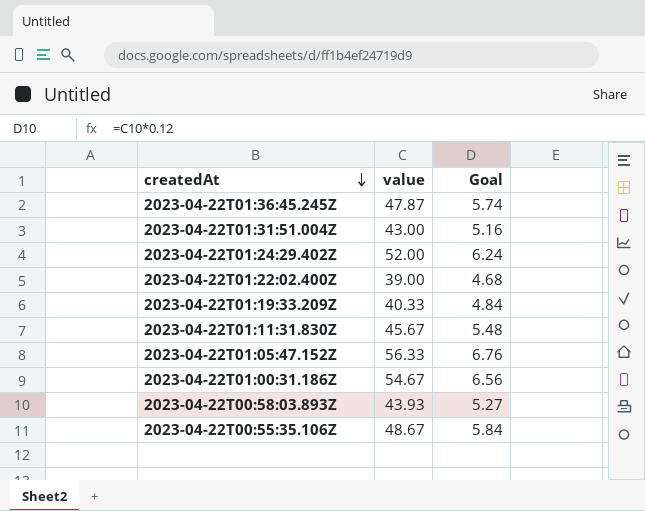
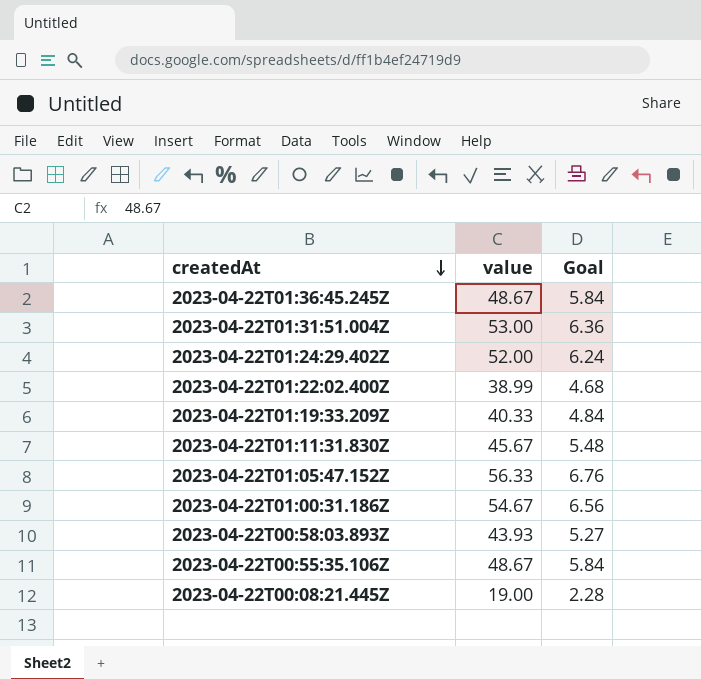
2023-04-22T01:36:45.245Z | value: 47.87 -> 48.67
2023-04-22T01:36:45.245Z | Goal: 5.74 -> 5.84
2023-04-22T01:31:51.004Z | value: 43.00 -> 53.00
2023-04-22T01:31:51.004Z | Goal: 5.16 -> 6.36
2023-04-22T01:22:02.400Z | value: 39.00 -> 38.99
row 2023-04-22T00:08:21.445Z: none -> 19.00 | 2.28

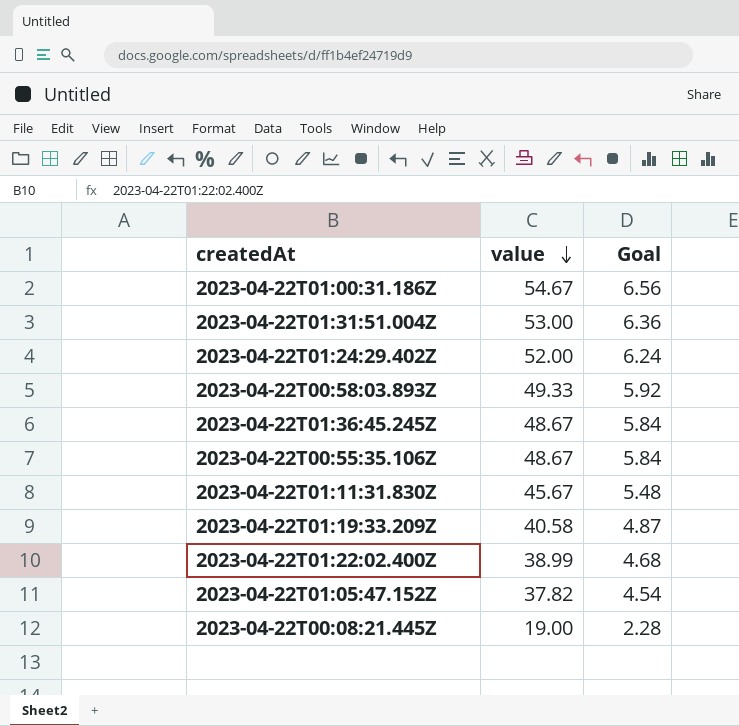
row order: createdAt descending -> value descending
2023-04-22T00:58:03.893Z | value: 43.93 -> 49.33
2023-04-22T00:58:03.893Z | Goal: 5.27 -> 5.92
2023-04-22T01:19:33.209Z | value: 40.33 -> 40.58
2023-04-22T01:19:33.209Z | Goal: 4.84 -> 4.87
2023-04-22T01:05:47.152Z | value: 56.33 -> 37.82
2023-04-22T01:05:47.152Z | Goal: 6.76 -> 4.54

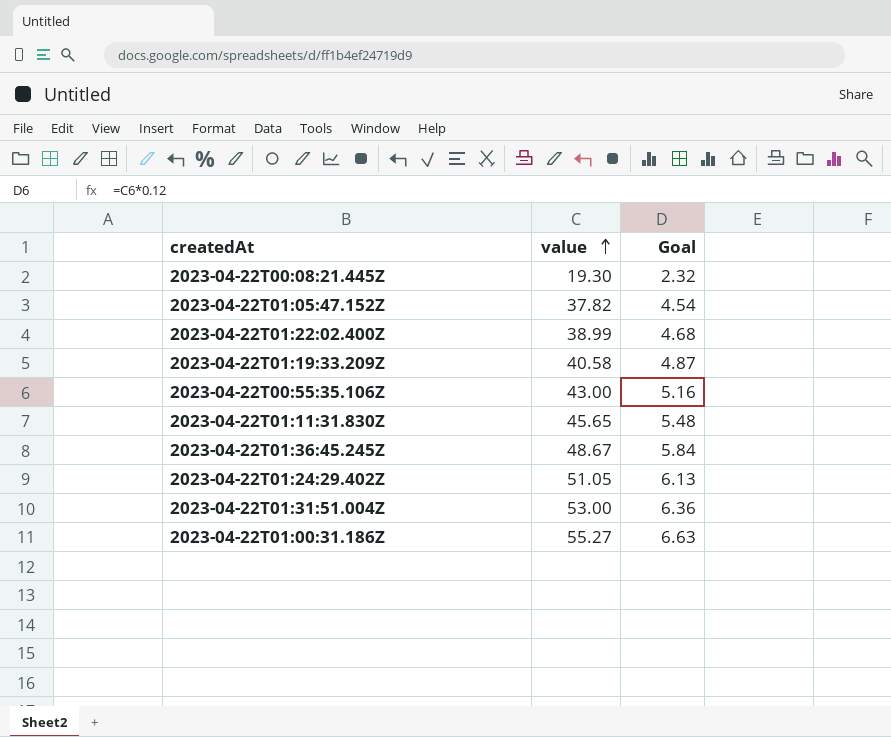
row order: value descending -> value ascending
row 2023-04-22T00:58:03.893Z: 49.33 | 5.92 -> none
2023-04-22T00:08:21.445Z | value: 19.00 -> 19.30
2023-04-22T00:08:21.445Z | Goal: 2.28 -> 2.32
2023-04-22T00:55:35.106Z | value: 48.67 -> 43.00
2023-04-22T00:55:35.106Z | Goal: 5.84 -> 5.16
2023-04-22T01:11:31.830Z | value: 45.67 -> 45.65
2023-04-22T01:24:29.402Z | value: 52.00 -> 51.05
2023-04-22T01:24:29.402Z | Goal: 6.24 -> 6.13
2023-04-22T01:00:31.186Z | value: 54.67 -> 55.27
2023-04-22T01:00:31.186Z | Goal: 6.56 -> 6.63

